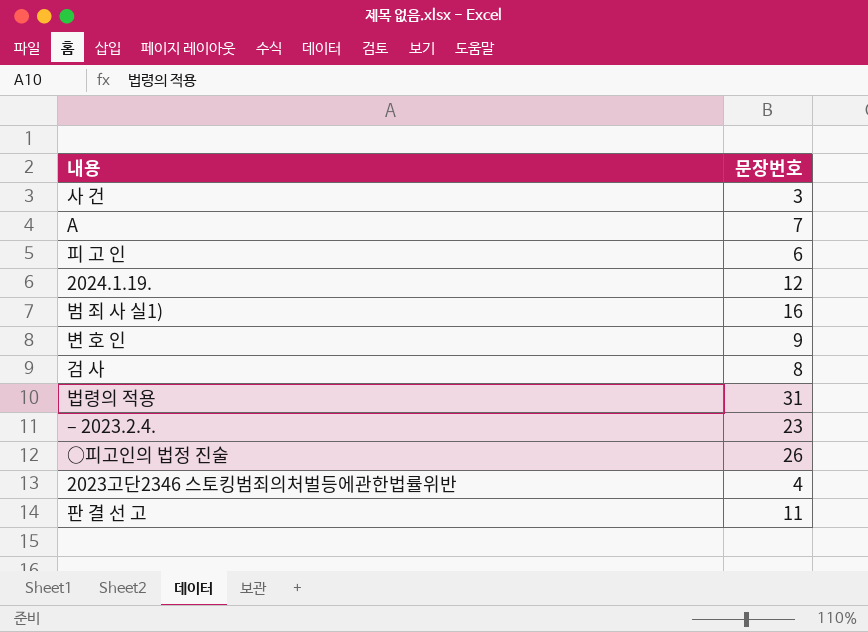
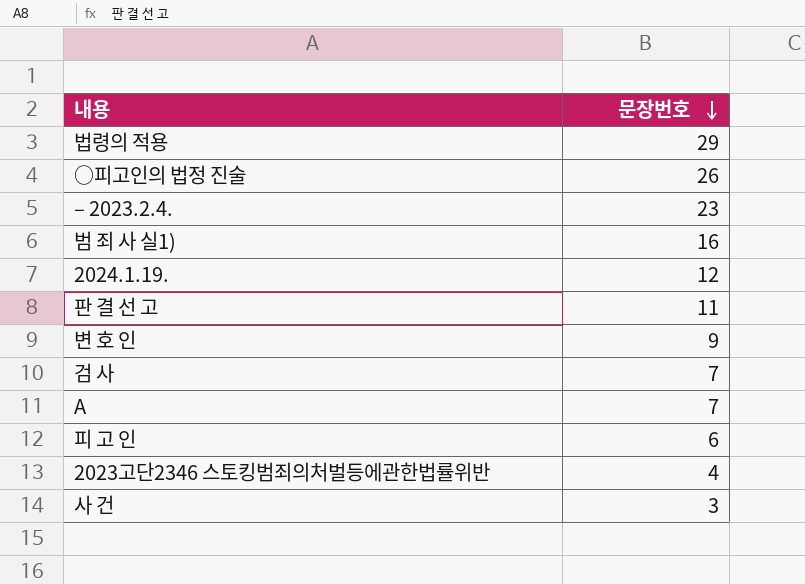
row order: none -> 문장번호 descending
법령의 적용 | 문장번호: 31 -> 29
검 사 | 문장번호: 8 -> 7

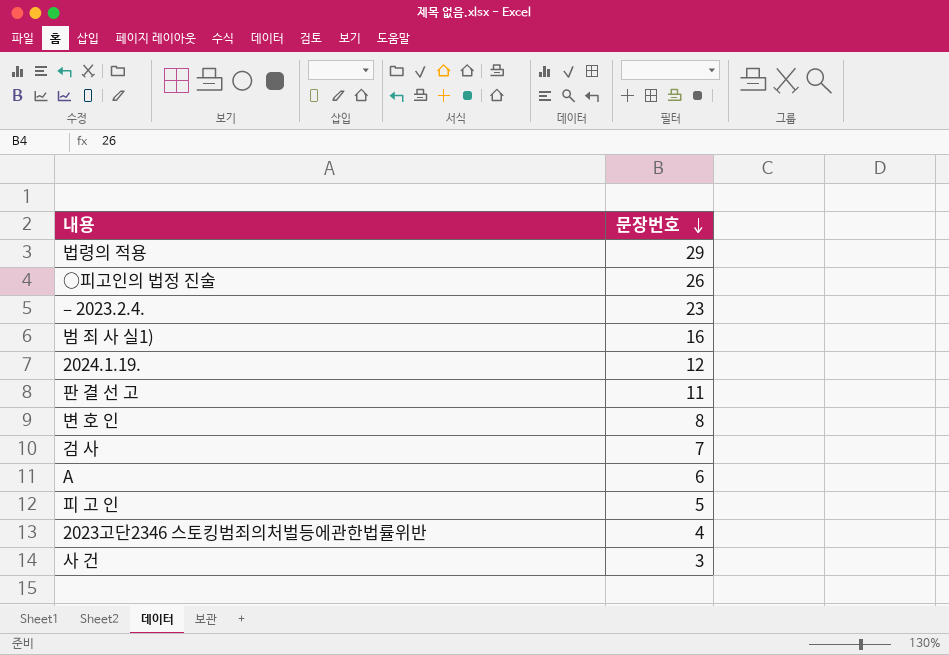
변 호 인 | 문장번호: 9 -> 8
A | 문장번호: 7 -> 6
피 고 인 | 문장번호: 6 -> 5

